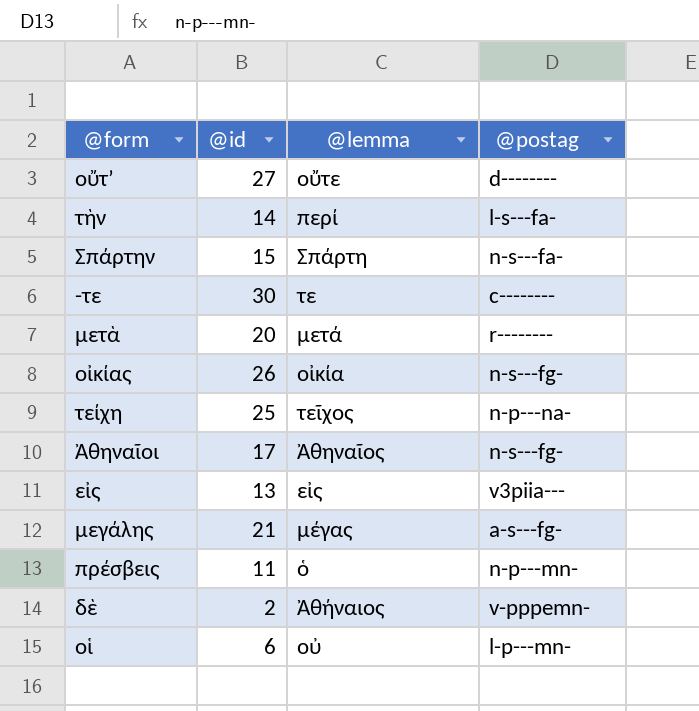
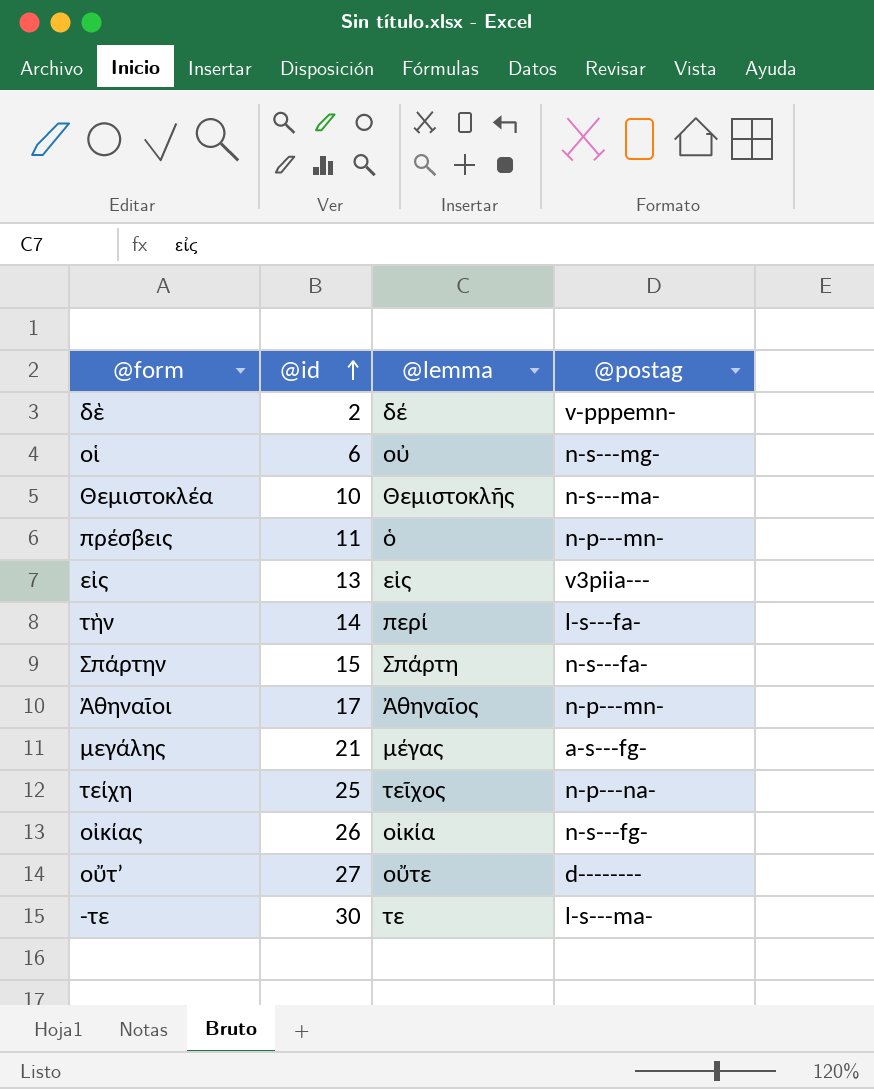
row order: none -> @id ascending
row μετὰ: 20 | μετά | r-------- -> none
δὲ | @lemma: Ἀθήναιος -> δέ
οἱ | @postag: l-p---mn- -> n-s---mg-
row Θεμιστοκλέα: none -> 10 | Θεμιστοκλῆς | n-s---ma-
Ἀθηναῖοι | @postag: n-s---fg- -> n-p---mn-
-τε | @postag: c-------- -> l-s---ma-

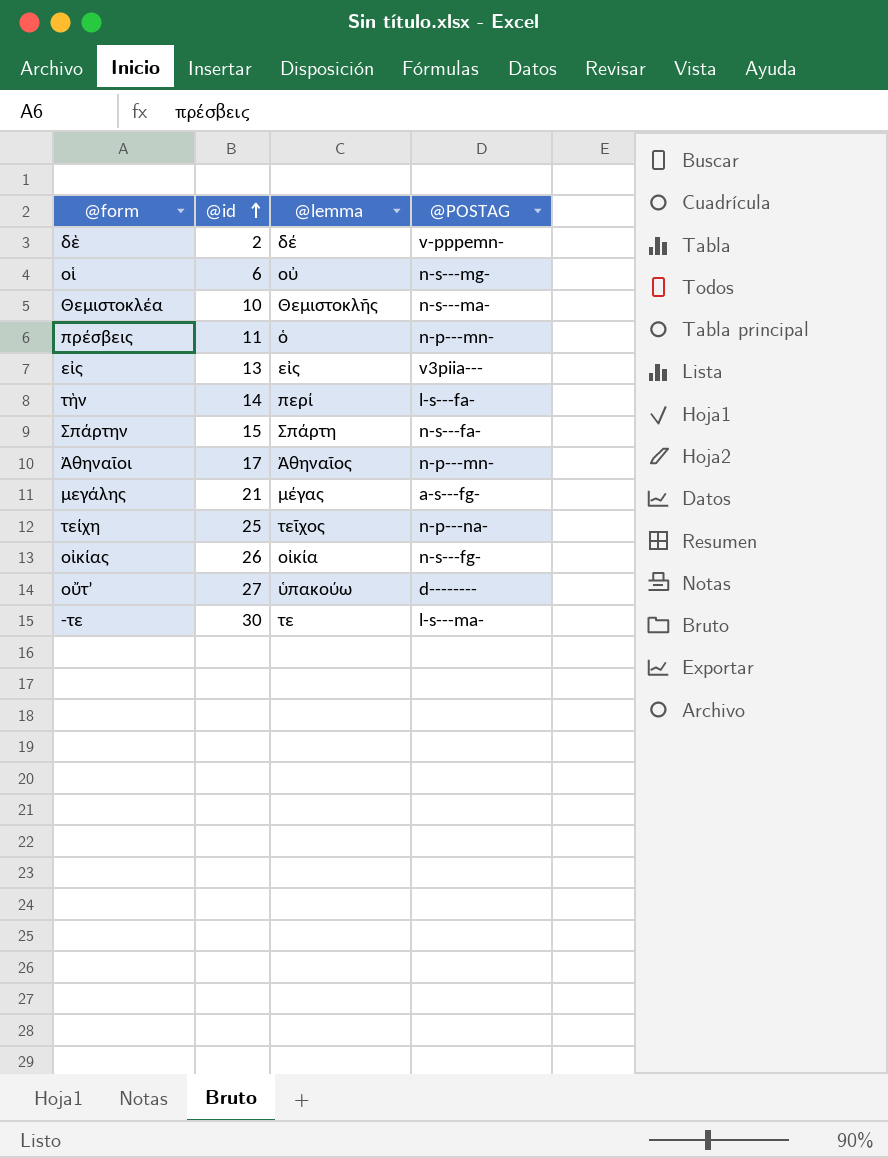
column name: @postag -> @POSTAG
οὔτʼ | @lemma: οὔτε -> ὑπακούω

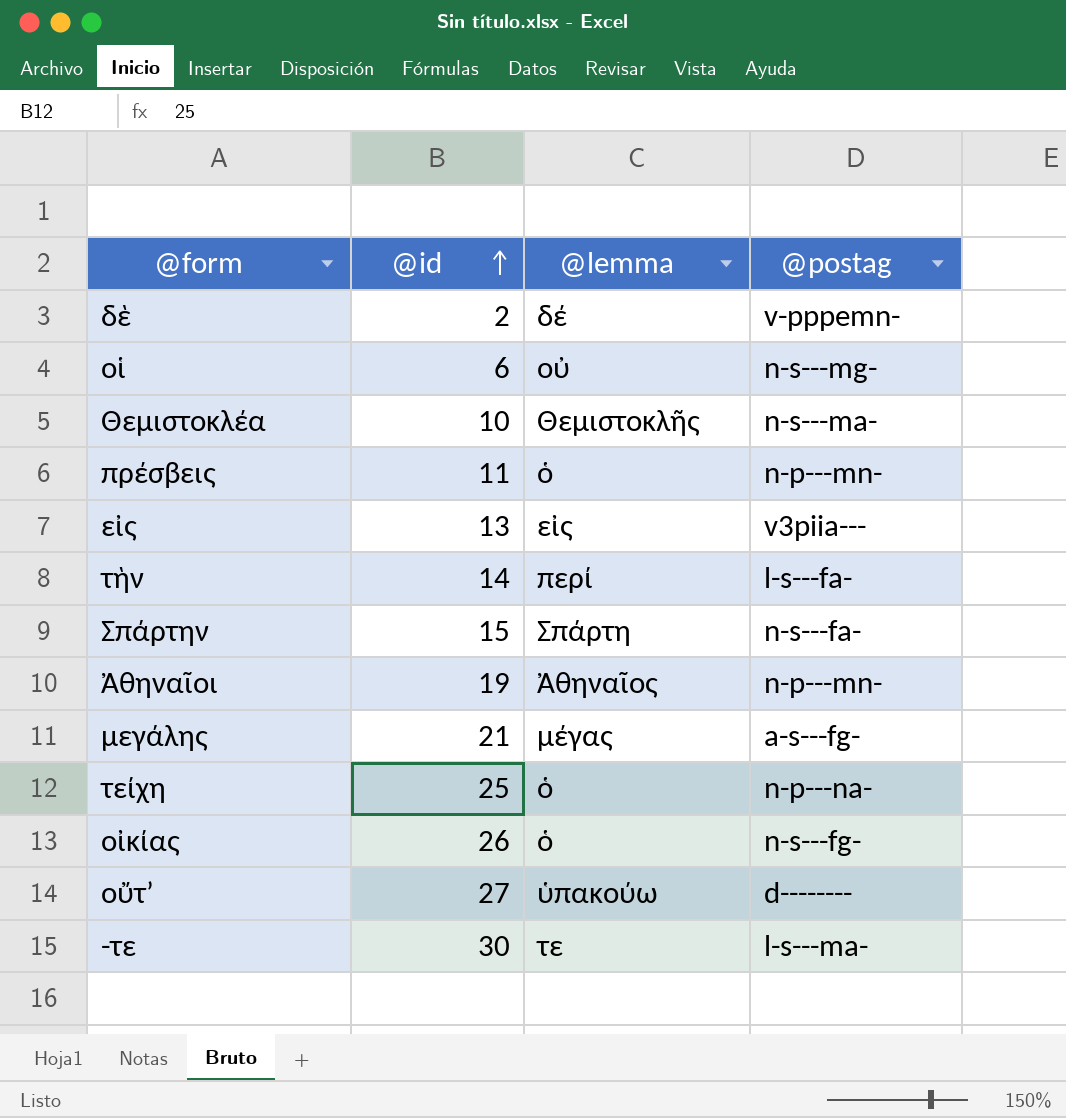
column name: @POSTAG -> @postag
Ἀθηναῖοι | @id: 17 -> 19
τείχη | @lemma: τεῖχος -> ὁ
οἰκίας | @lemma: οἰκία -> ὁ

